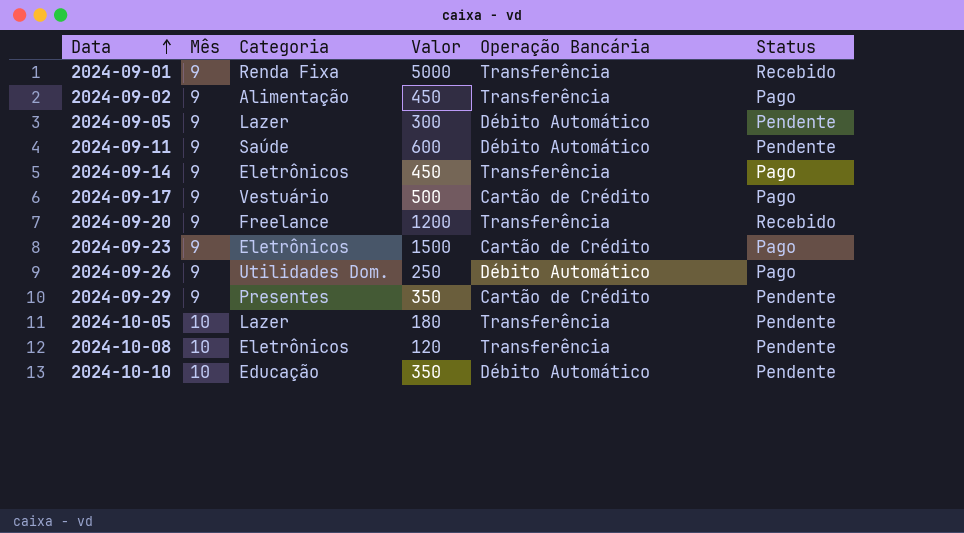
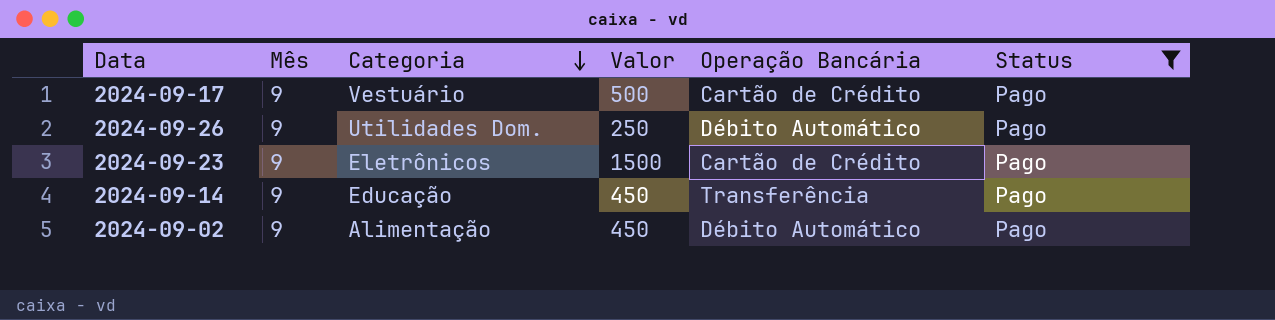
filter: none -> Status = Pago
row order: Data ascending -> Categoria descending
2024-09-14 | Categoria: Eletrônicos -> Educação
2024-09-02 | Operação Bancária: Transferência -> Débito Automático

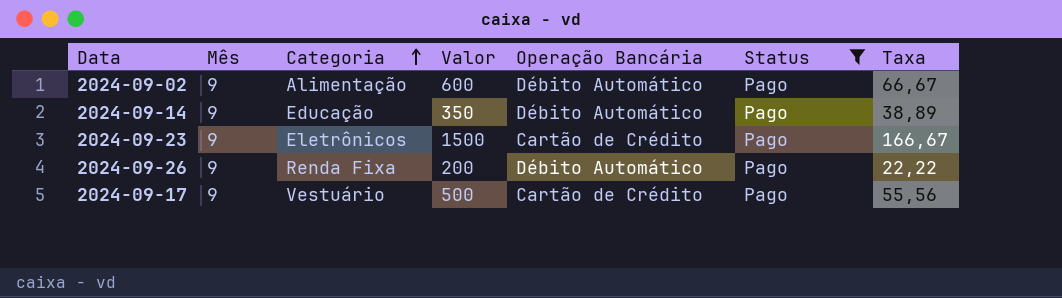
row order: Categoria descending -> Categoria ascending
column Taxa | formula: none -> [Valor] / [Mês]
2024-09-02 | Valor: 450 -> 600
2024-09-14 | Valor: 450 -> 350
2024-09-14 | Operação Bancária: Transferência -> Débito Automático
2024-09-26 | Categoria: Utilidades Dom. -> Renda Fixa
2024-09-26 | Valor: 250 -> 200

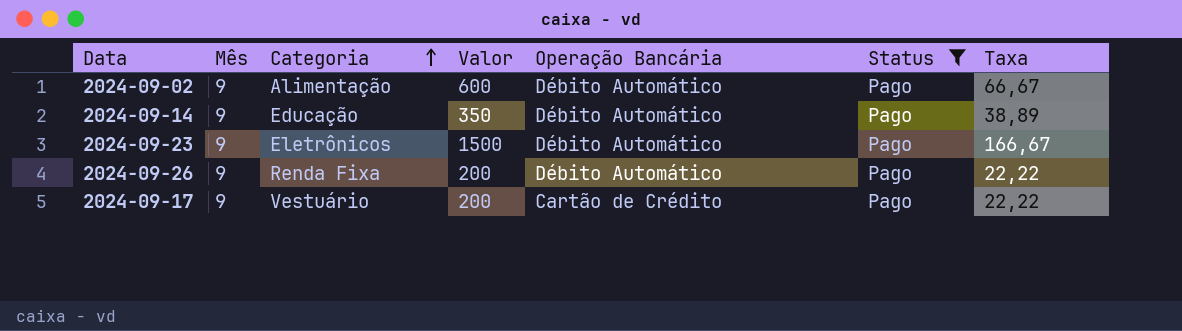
2024-09-23 | Operação Bancária: Cartão de Crédito -> Débito Automático
2024-09-17 | Valor: 500 -> 200
2024-09-17 | Taxa: 55,56 -> 22,22

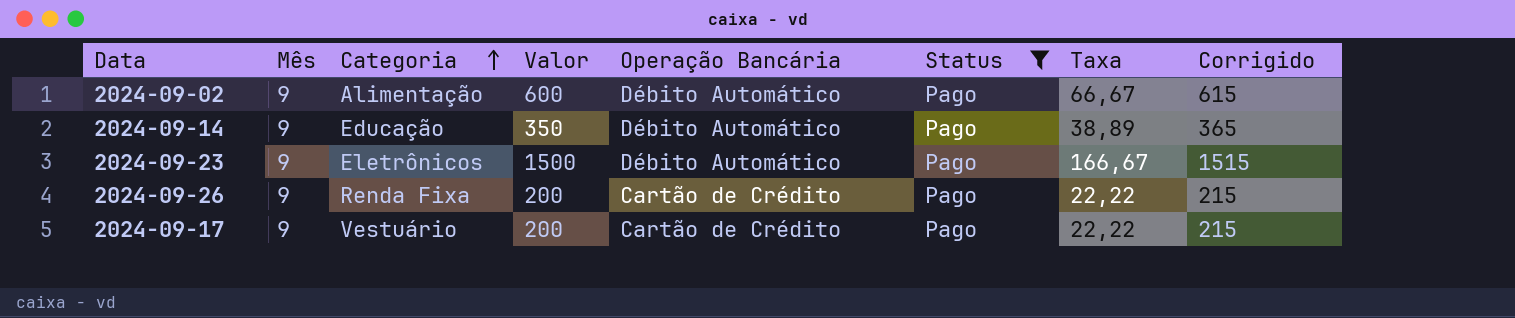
column Corrigido | formula: none -> [Valor] + 15
2024-09-26 | Operação Bancária: Débito Automático -> Cartão de Crédito

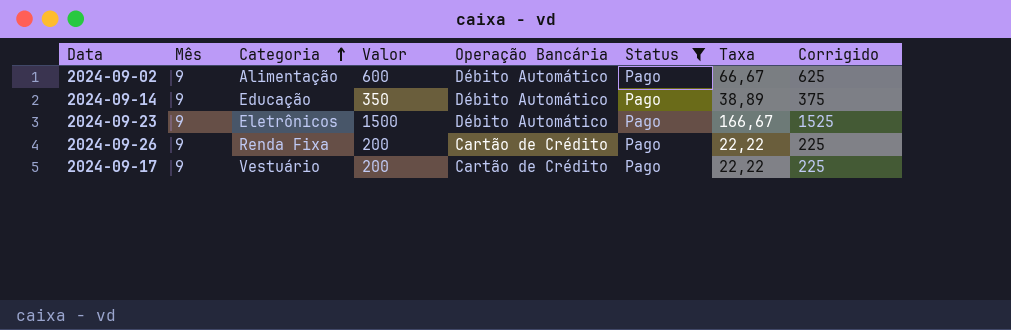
column Corrigido | formula: [Valor] + 15 -> [Valor] + 25

